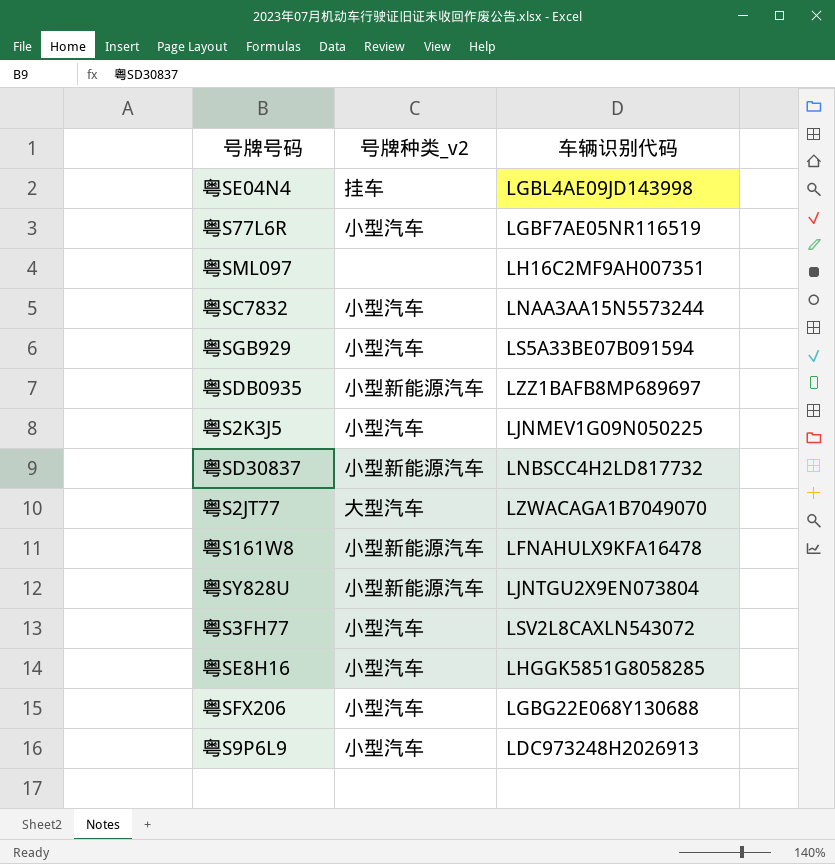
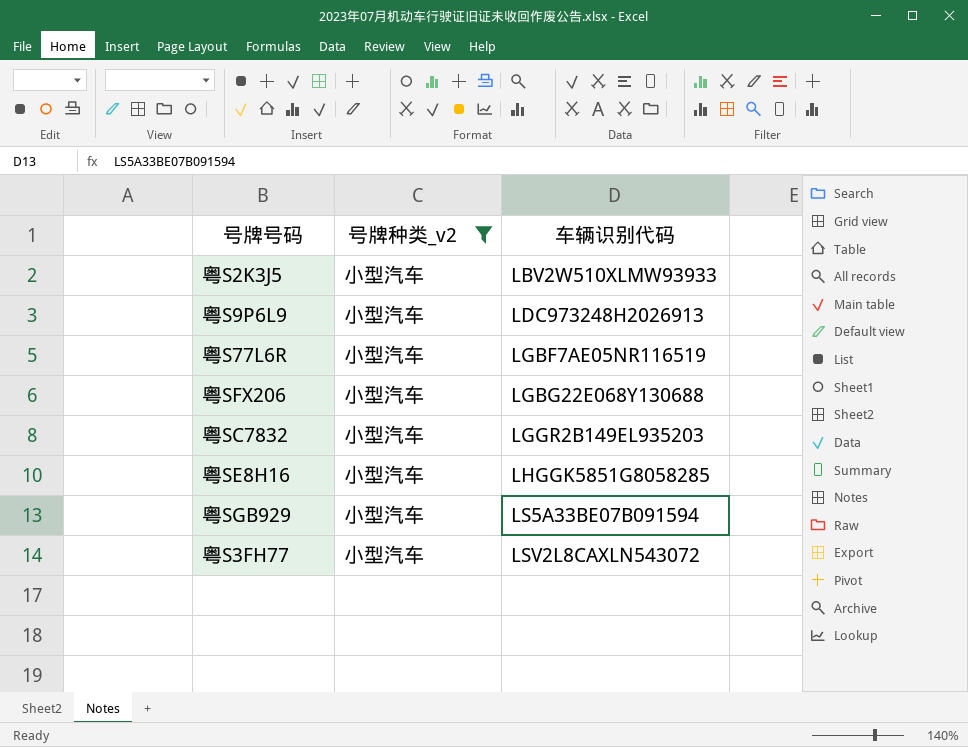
filter: none -> 号牌种类_v2 = 小型汽车
row order: none -> 车辆识别代码 ascending
粤S2K3J5 | 车辆识别代码: LJNMEV1G09N050225 -> LBV2W510XLMW93933
粤SC7832 | 车辆识别代码: LNAA3AA15N5573244 -> LGGR2B149EL935203

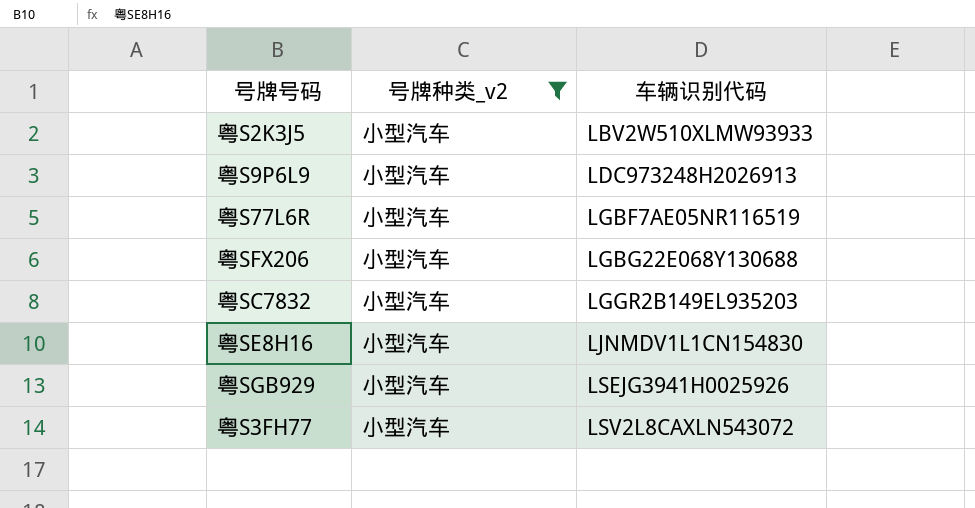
粤SE8H16 | 车辆识别代码: LHGGK5851G8058285 -> LJNMDV1L1CN154830
粤SGB929 | 车辆识别代码: LS5A33BE07B091594 -> LSEJG3941H0025926

